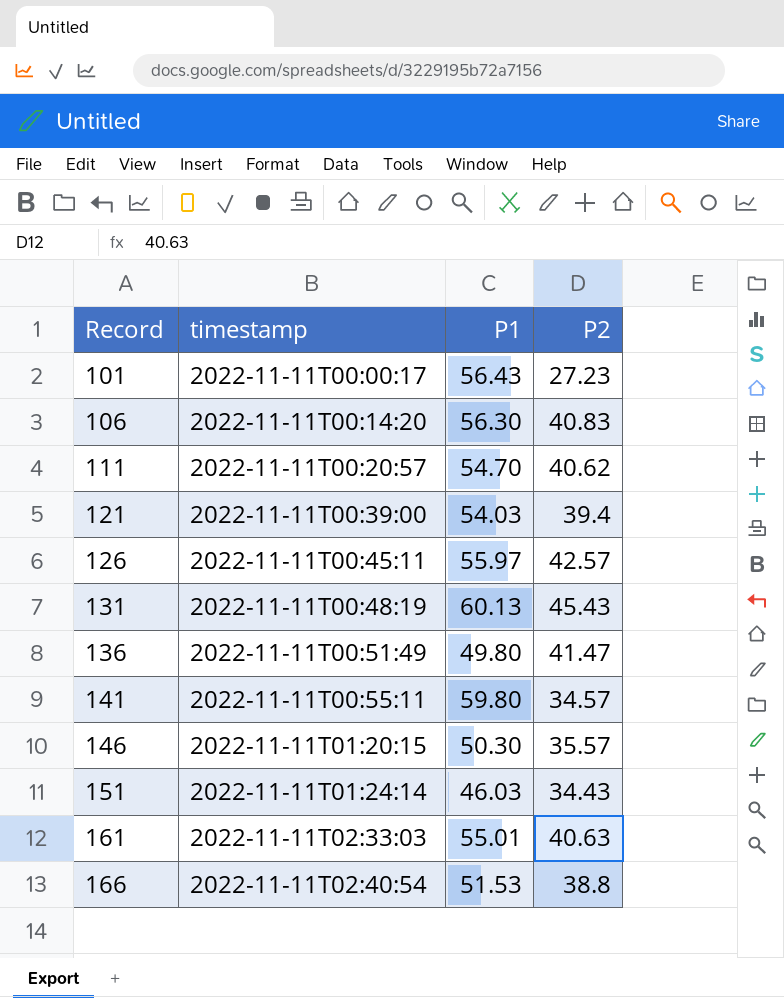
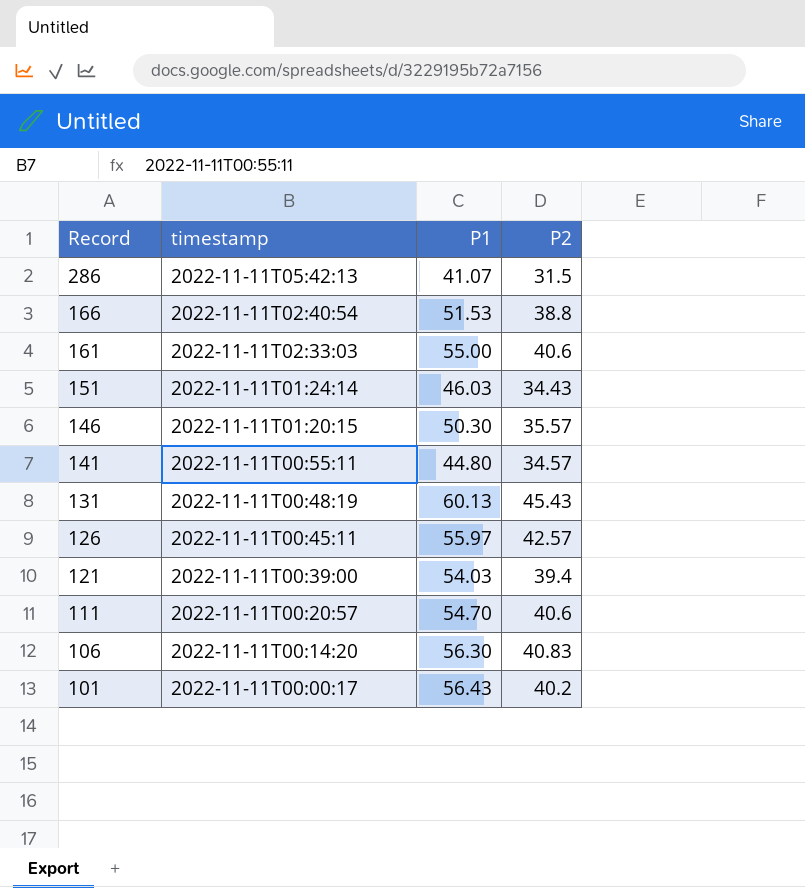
row order: Record ascending -> Record descending
row 136: 2022-11-11T00:51:49 | 49.80 | 41.47 -> none
row 286: none -> 2022-11-11T05:42:13 | 41.07 | 31.5
161 | P1: 55.01 -> 55.00
161 | P2: 40.63 -> 40.6
141 | P1: 59.80 -> 44.80
111 | P2: 40.62 -> 40.6
101 | P2: 27.23 -> 40.2

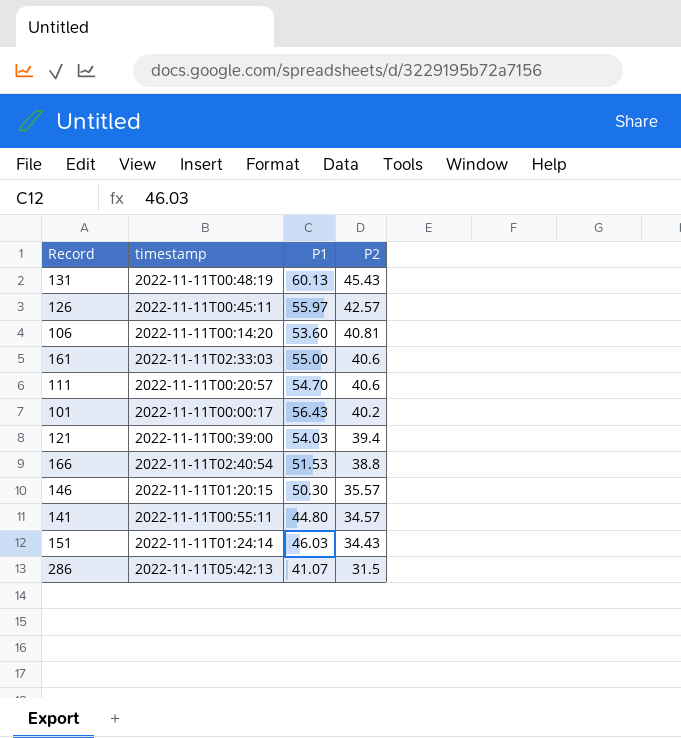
row order: Record descending -> P2 descending
106 | P1: 56.30 -> 53.60
106 | P2: 40.83 -> 40.81

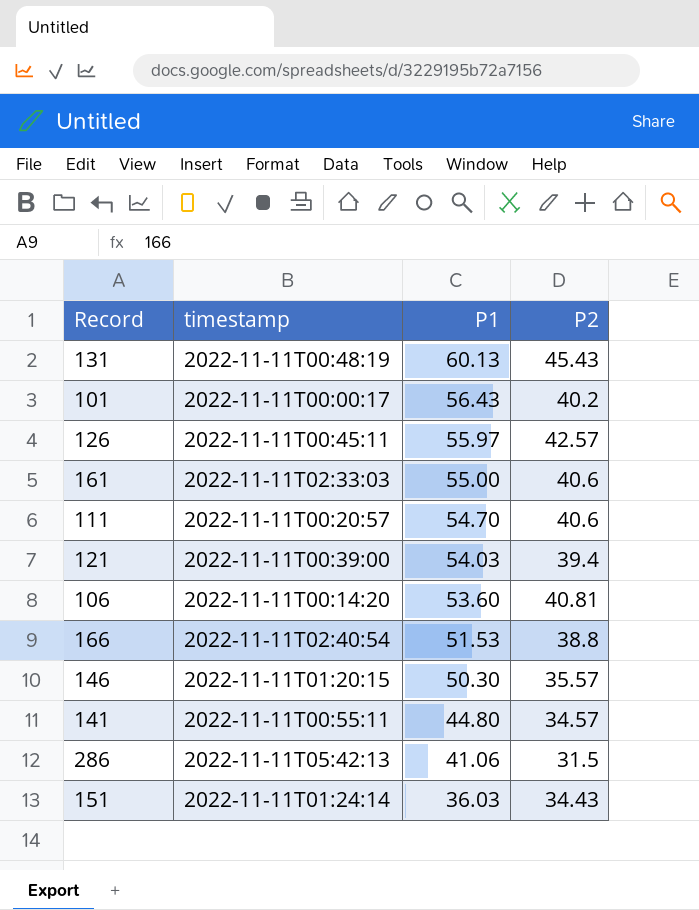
row order: P2 descending -> P1 descending
286 | P1: 41.07 -> 41.06
151 | P1: 46.03 -> 36.03

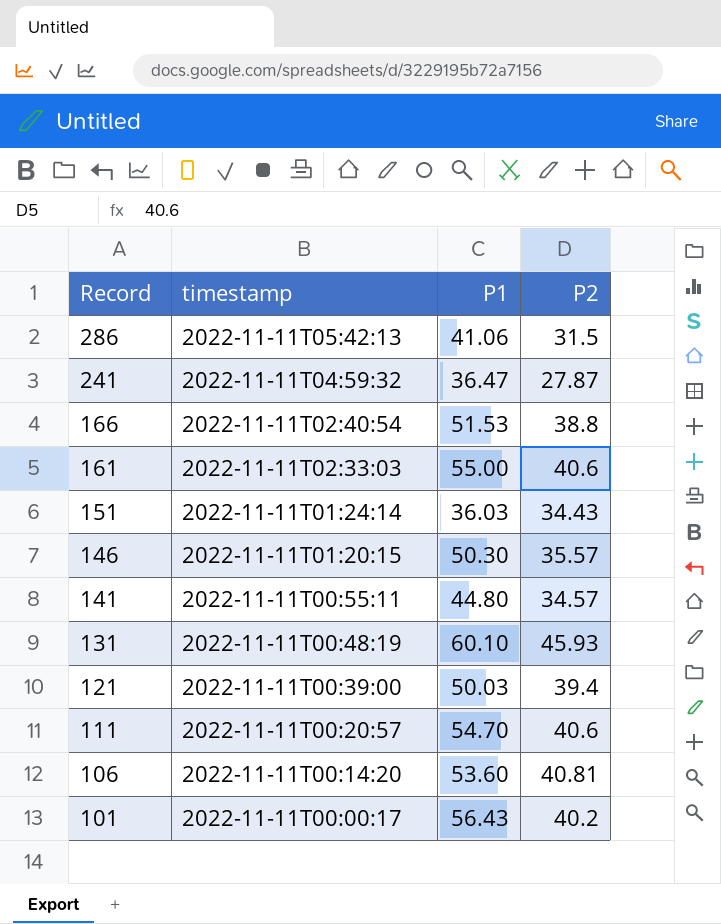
row order: P1 descending -> Record descending
row 126: 2022-11-11T00:45:11 | 55.97 | 42.57 -> none
row 241: none -> 2022-11-11T04:59:32 | 36.47 | 27.87
131 | P1: 60.13 -> 60.10
131 | P2: 45.43 -> 45.93
121 | P1: 54.03 -> 50.03

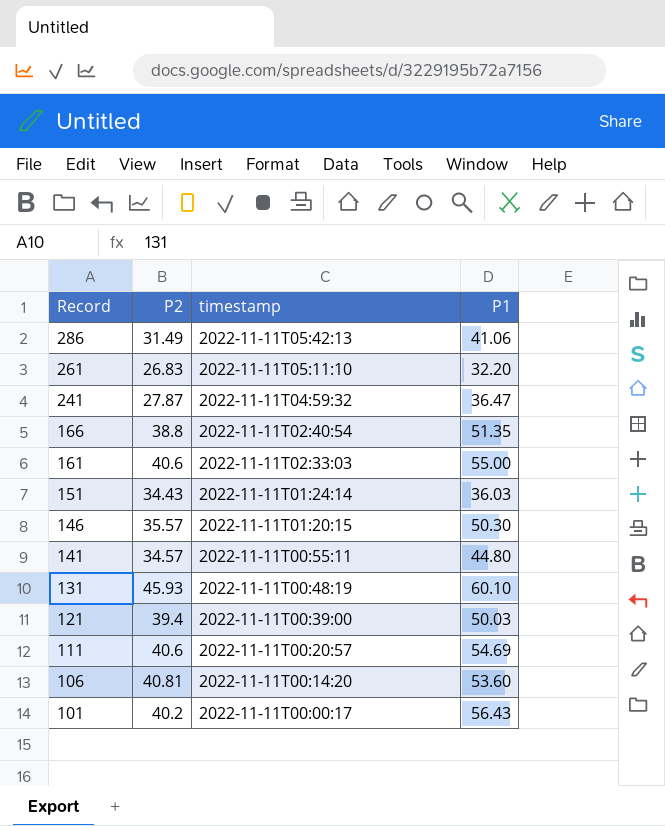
column P2 | position: 4 -> 2
286 | P2: 31.5 -> 31.49
row 261: none -> 26.83 | 2022-11-11T05:11:10 | 32.20
166 | P1: 51.53 -> 51.35
111 | P1: 54.70 -> 54.69

